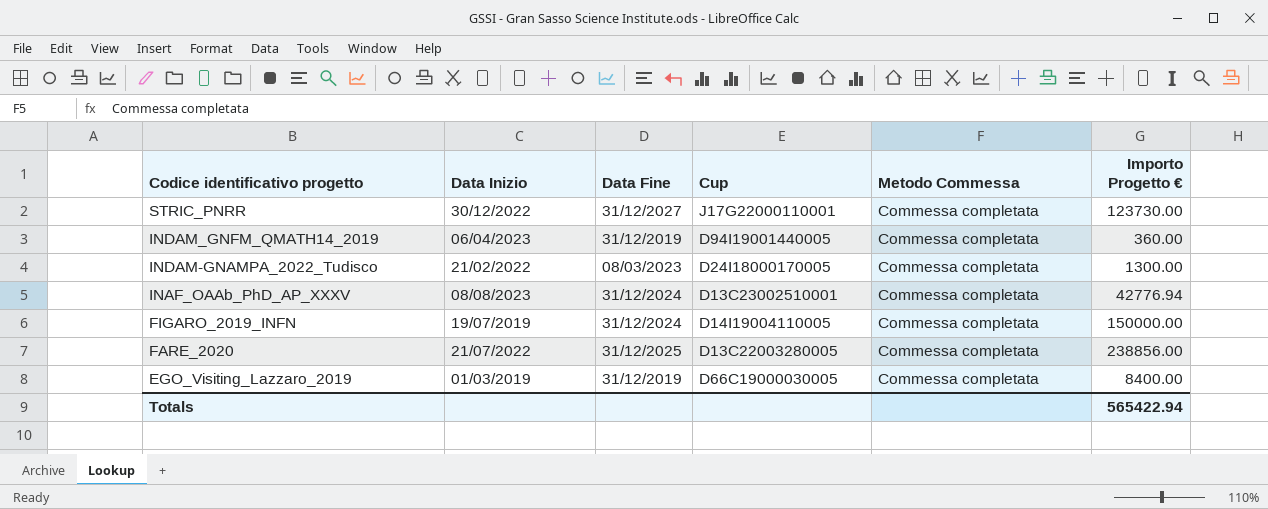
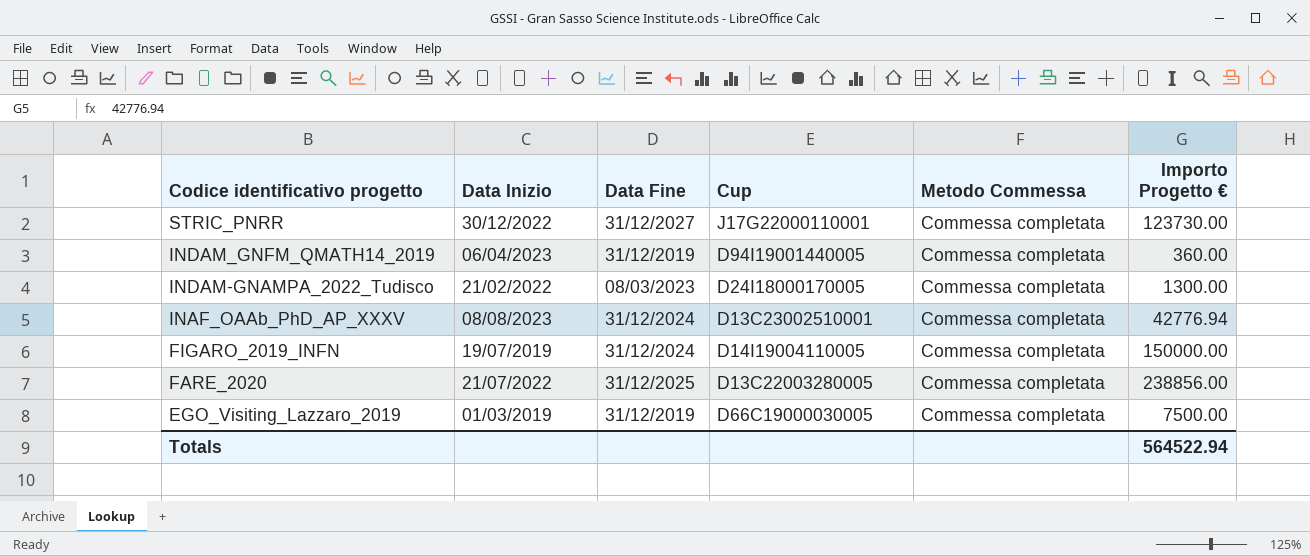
EGO_Visiting_Lazzaro_2019 | Importo Progetto €: 8400.00 -> 7500.00
Totals | Importo Progetto €: 565422.94 -> 564522.94

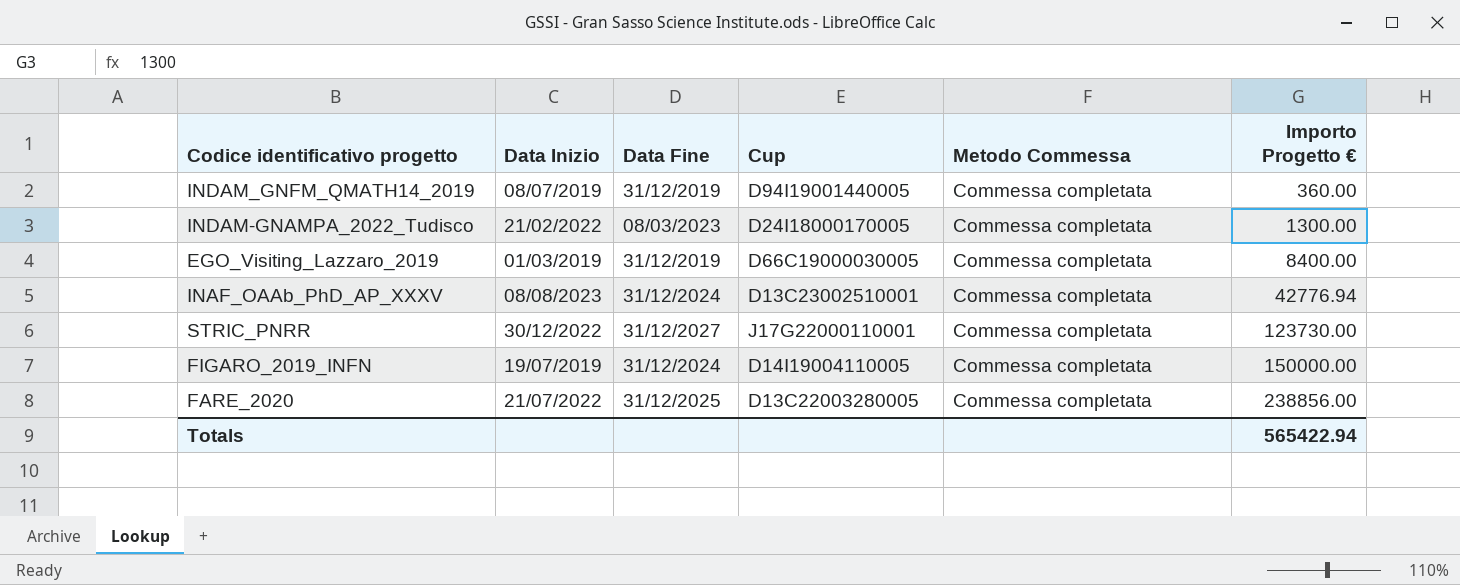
row order: Codice identificativo progetto descending -> Importo Progetto € ascending
INDAM_GNFM_QMATH14_2019 | Data Inizio: 06/04/2023 -> 08/07/2019
EGO_Visiting_Lazzaro_2019 | Importo Progetto €: 7500.00 -> 8400.00
Totals | Importo Progetto €: 564522.94 -> 565422.94

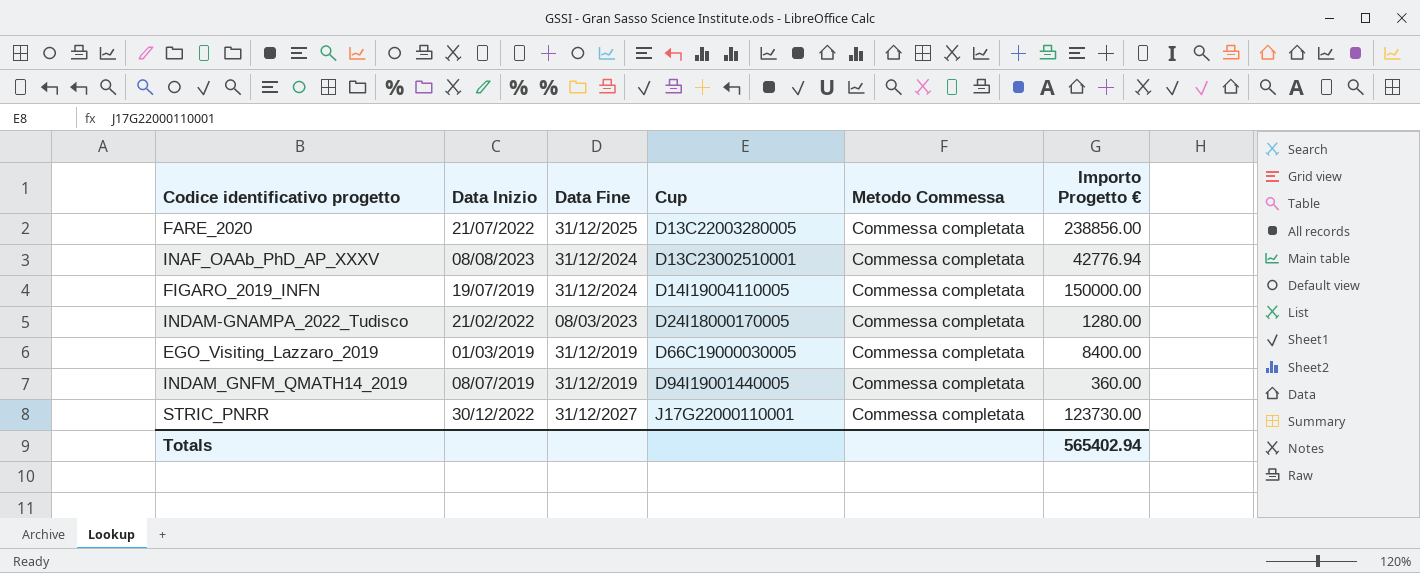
row order: Importo Progetto € ascending -> Cup ascending
INDAM-GNAMPA_2022_Tudisco | Importo Progetto €: 1300.00 -> 1280.00
Totals | Importo Progetto €: 565422.94 -> 565402.94

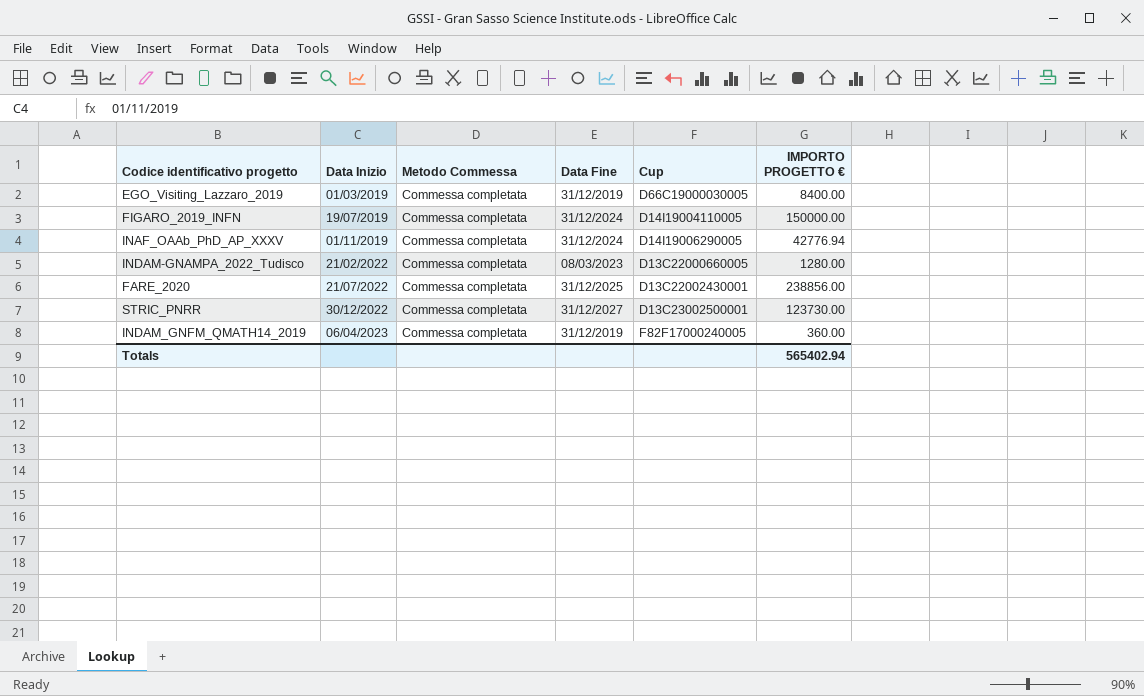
row order: Cup ascending -> Data Inizio ascending
column Metodo Commessa | position: 5 -> 3
column name: Importo Progetto € -> IMPORTO PROGETTO €
INAF_OAAb_PhD_AP_XXXV | Data Inizio: 08/08/2023 -> 01/11/2019
INAF_OAAb_PhD_AP_XXXV | Cup: D13C23002510001 -> D14I19006290005
INDAM-GNAMPA_2022_Tudisco | Cup: D24I18000170005 -> D13C22000660005
FARE_2020 | Cup: D13C22003280005 -> D13C22002430001
STRIC_PNRR | Cup: J17G22000110001 -> D13C23002500001
INDAM_GNFM_QMATH14_2019 | Data Inizio: 08/07/2019 -> 06/04/2023
INDAM_GNFM_QMATH14_2019 | Cup: D94I19001440005 -> F82F17000240005

